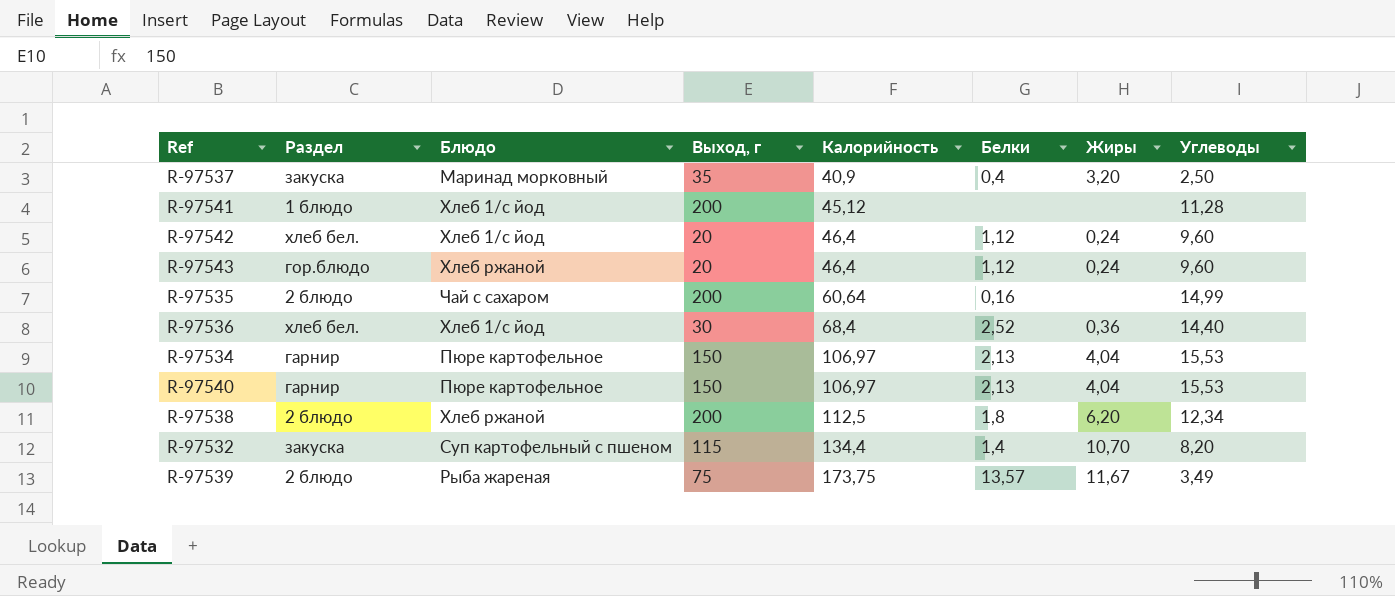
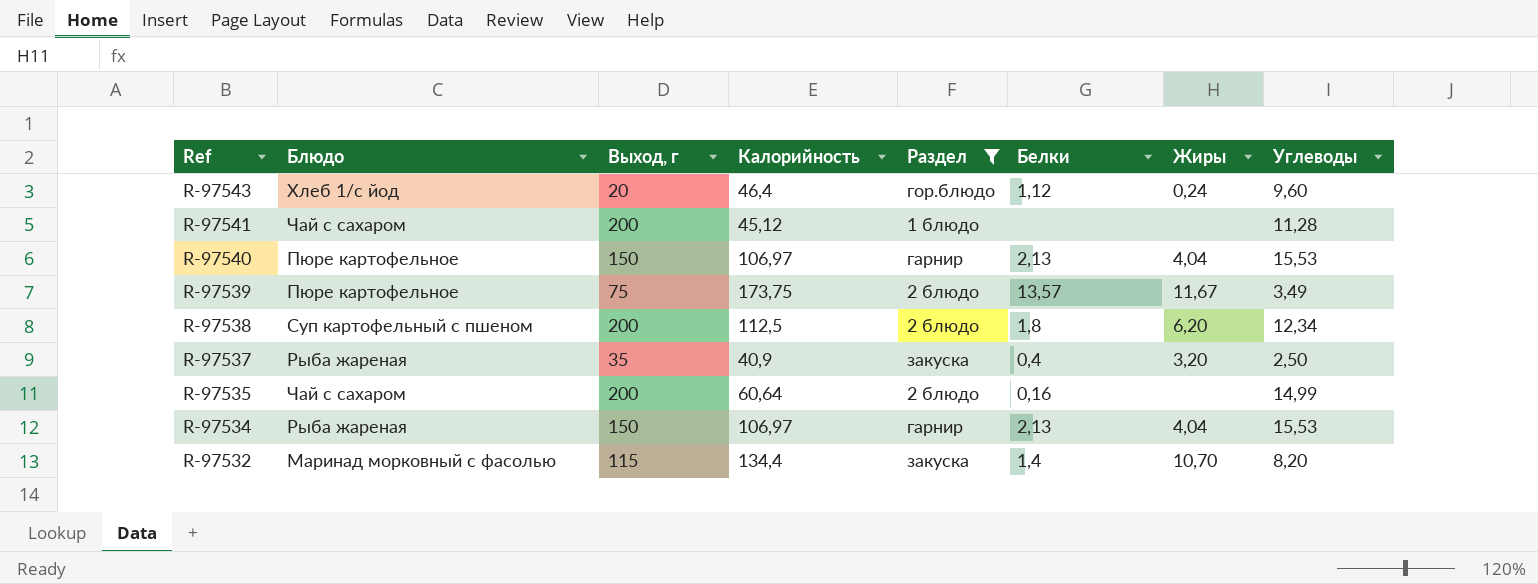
filter: none -> Раздел != хлеб бел.
row order: Калорийность ascending -> Ref descending
column Раздел | position: 2 -> 5
R-97543 | Блюдо: Хлеб ржаной -> Хлеб 1/с йод
R-97541 | Блюдо: Хлеб 1/с йод -> Чай с сахаром
R-97539 | Блюдо: Рыба жареная -> Пюре картофельное
R-97538 | Блюдо: Хлеб ржаной -> Суп картофельный с пшеном
R-97537 | Блюдо: Маринад морковный -> Рыба жареная
R-97534 | Блюдо: Пюре картофельное -> Рыба жареная
R-97532 | Блюдо: Суп картофельный с пшеном -> Маринад морковный с фасолью

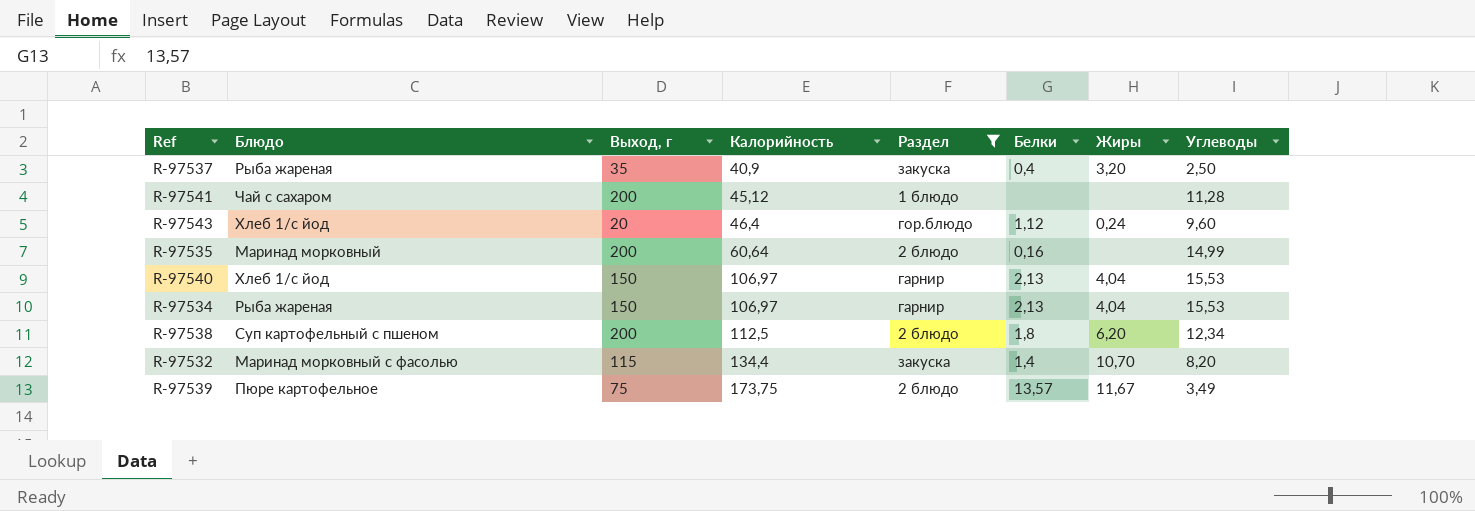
row order: Ref descending -> Калорийность ascending
R-97535 | Блюдо: Чай с сахаром -> Маринад морковный
R-97540 | Блюдо: Пюре картофельное -> Хлеб 1/с йод

